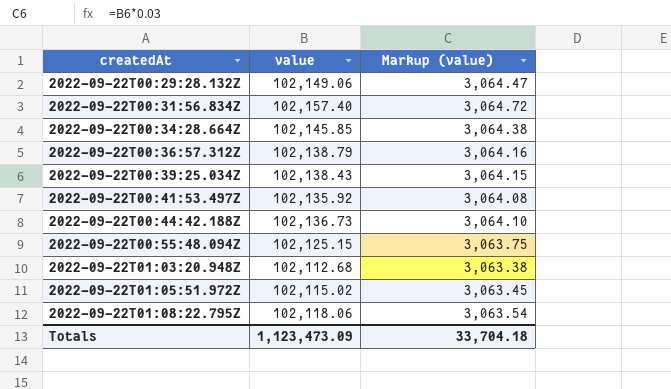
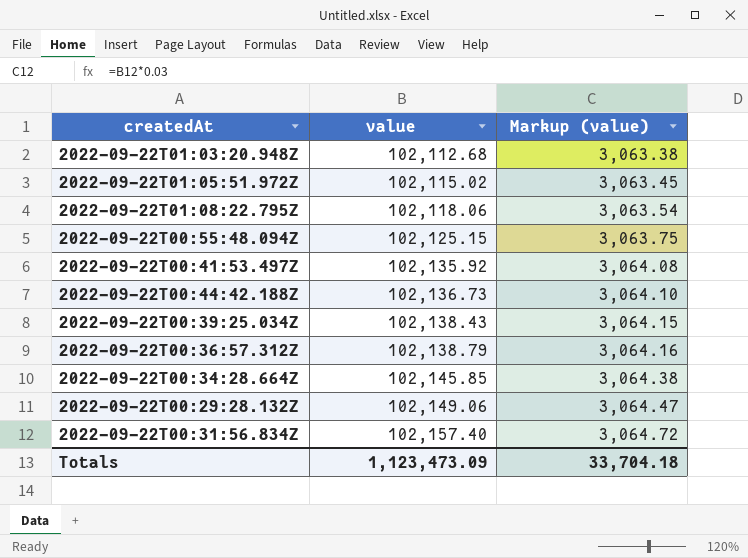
row order: createdAt ascending -> value ascending

